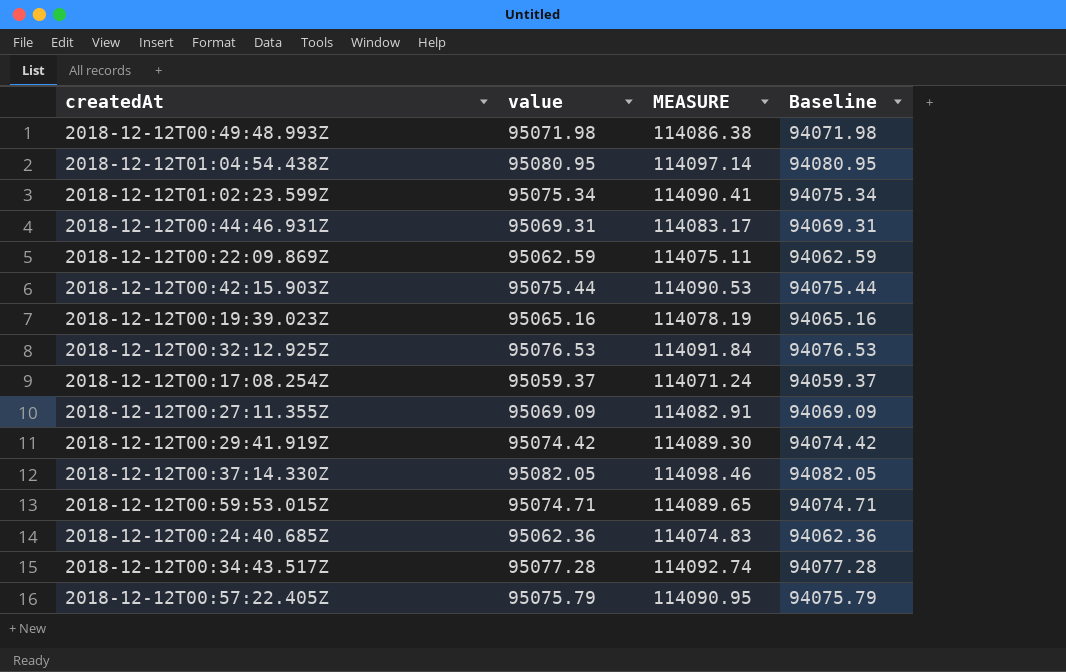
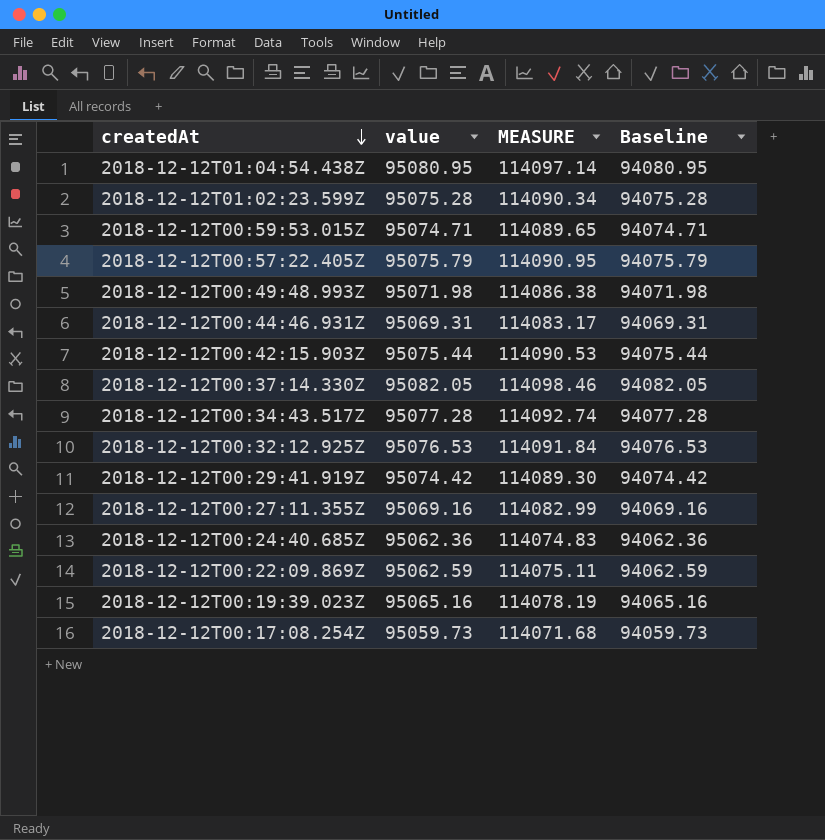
row order: none -> createdAt descending
2018-12-12T01:02:23.599Z | value: 95075.34 -> 95075.28
2018-12-12T01:02:23.599Z | MEASURE: 114090.41 -> 114090.34
2018-12-12T01:02:23.599Z | Baseline: 94075.34 -> 94075.28
2018-12-12T00:27:11.355Z | value: 95069.09 -> 95069.16
2018-12-12T00:27:11.355Z | MEASURE: 114082.91 -> 114082.99
2018-12-12T00:27:11.355Z | Baseline: 94069.09 -> 94069.16
2018-12-12T00:17:08.254Z | value: 95059.37 -> 95059.73
2018-12-12T00:17:08.254Z | MEASURE: 114071.24 -> 114071.68
2018-12-12T00:17:08.254Z | Baseline: 94059.37 -> 94059.73

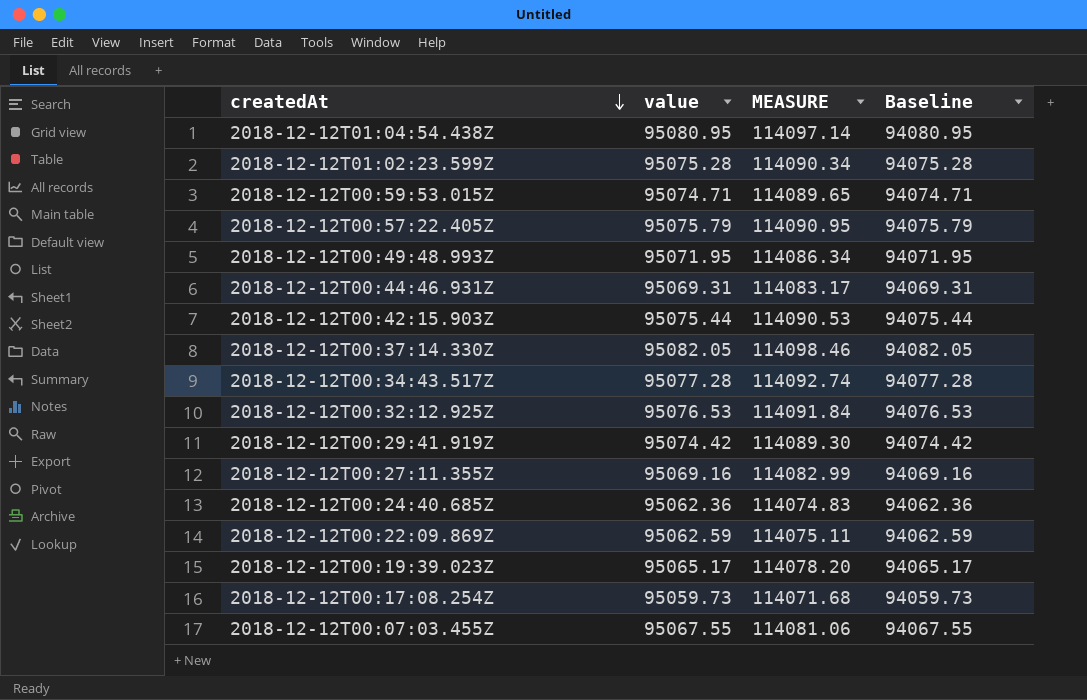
2018-12-12T00:49:48.993Z | value: 95071.98 -> 95071.95
2018-12-12T00:49:48.993Z | MEASURE: 114086.38 -> 114086.34
2018-12-12T00:49:48.993Z | Baseline: 94071.98 -> 94071.95
2018-12-12T00:19:39.023Z | value: 95065.16 -> 95065.17
2018-12-12T00:19:39.023Z | MEASURE: 114078.19 -> 114078.20
2018-12-12T00:19:39.023Z | Baseline: 94065.16 -> 94065.17
row 2018-12-12T00:07:03.455Z: none -> 95067.55 | 114081.06 | 94067.55

